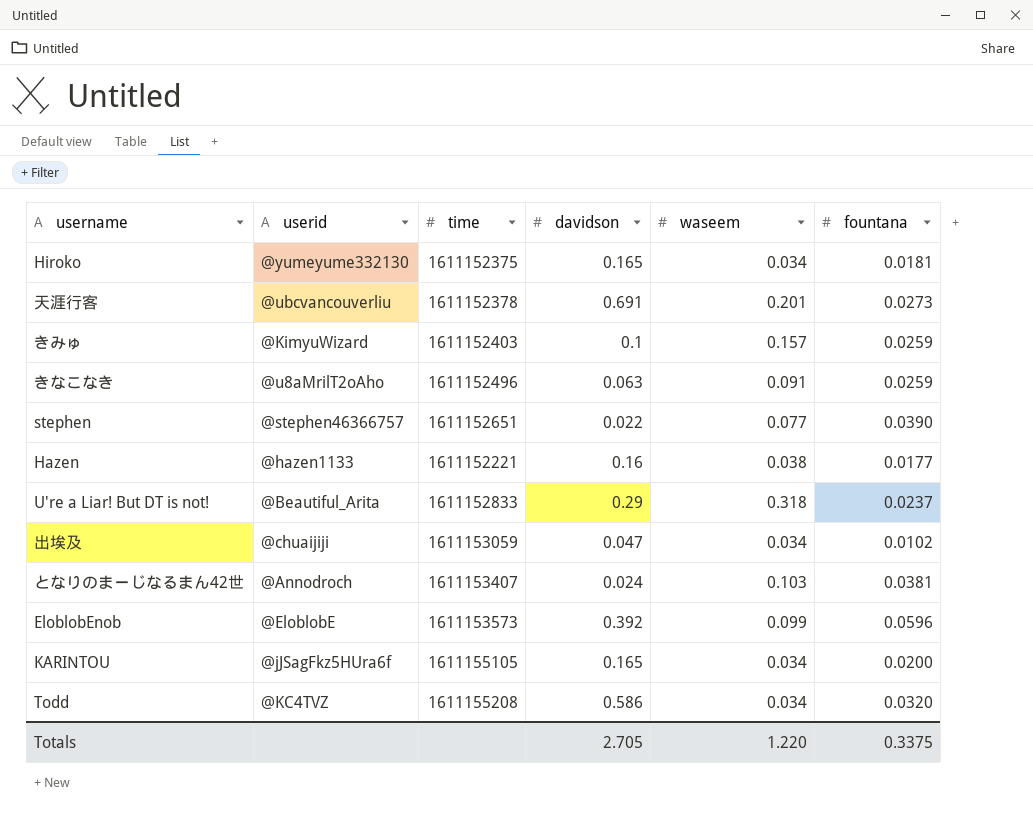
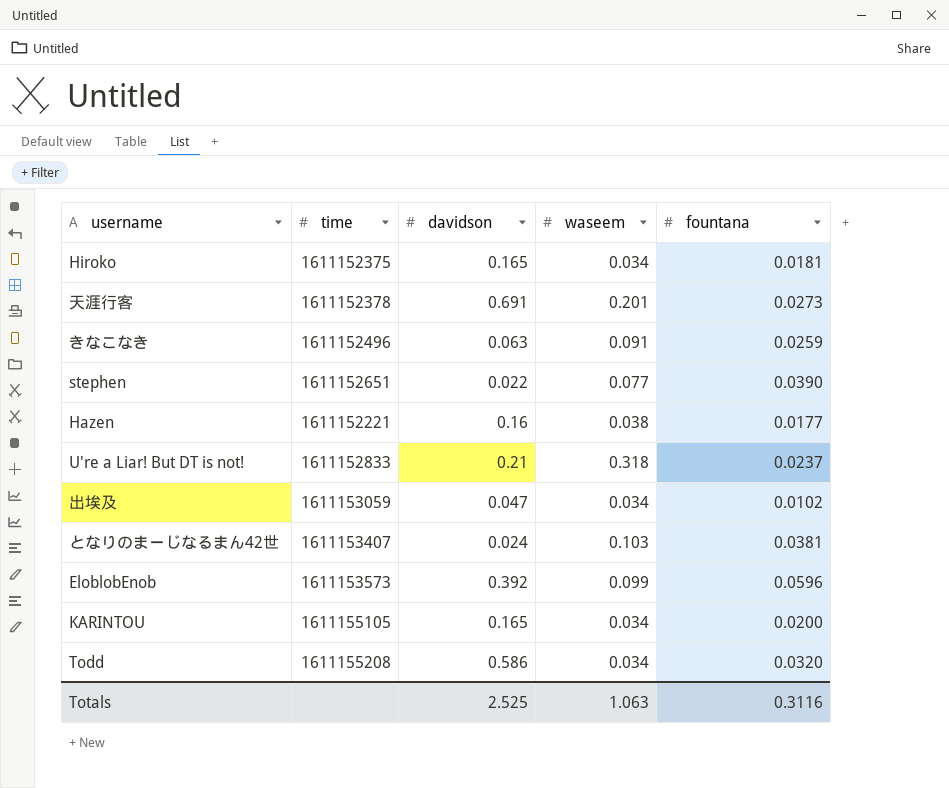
column userid | position: 2 -> none
row きみゅ: @KimyuWizard | 1611152403 | 0.1 | 0.157 | 0.0259 -> none
U're a Liar! But DT is not! | davidson: 0.29 -> 0.21
Totals | davidson: 2.705 -> 2.525
Totals | waseem: 1.220 -> 1.063
Totals | fountana: 0.3375 -> 0.3116

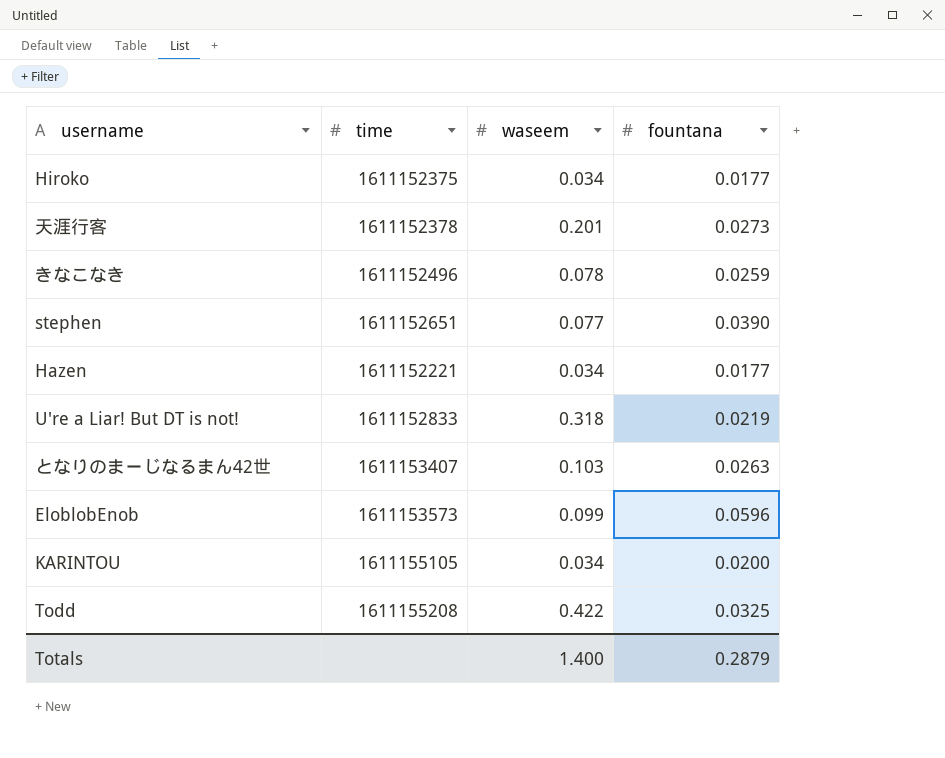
column davidson | position: 3 -> none
row 出埃及: 1611153059 | 0.047 | 0.034 | 0.0102 -> none
Hiroko | fountana: 0.0181 -> 0.0177
きなこなき | waseem: 0.091 -> 0.078
Hazen | waseem: 0.038 -> 0.034
U're a Liar! But DT is not! | fountana: 0.0237 -> 0.0219
となりのまーじなるまん42世 | fountana: 0.0381 -> 0.0263
Todd | waseem: 0.034 -> 0.422
Todd | fountana: 0.0320 -> 0.0325
Totals | waseem: 1.063 -> 1.400
Totals | fountana: 0.3116 -> 0.2879

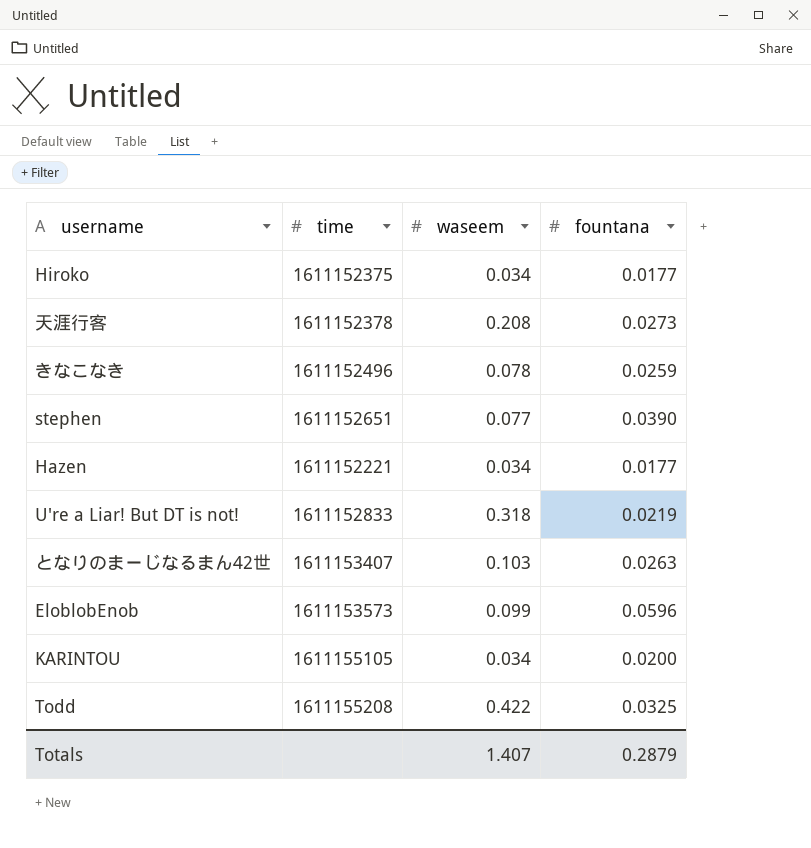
天涯行客 | waseem: 0.201 -> 0.208
Totals | waseem: 1.400 -> 1.407

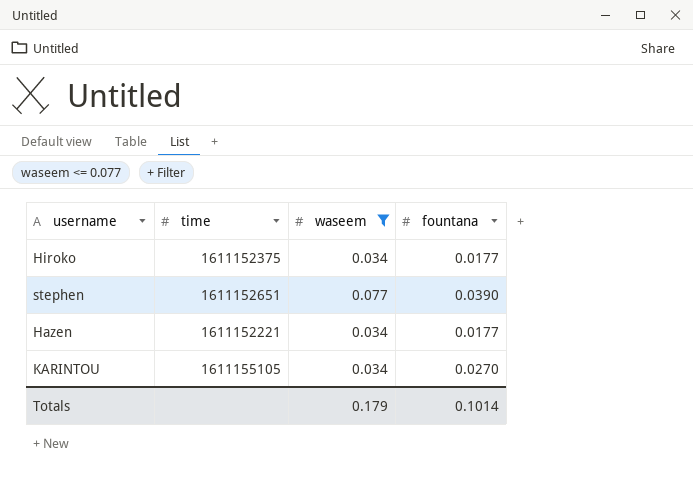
filter: none -> waseem <= 0.077
KARINTOU | fountana: 0.0200 -> 0.0270
Totals | waseem: 1.407 -> 0.179
Totals | fountana: 0.2879 -> 0.1014

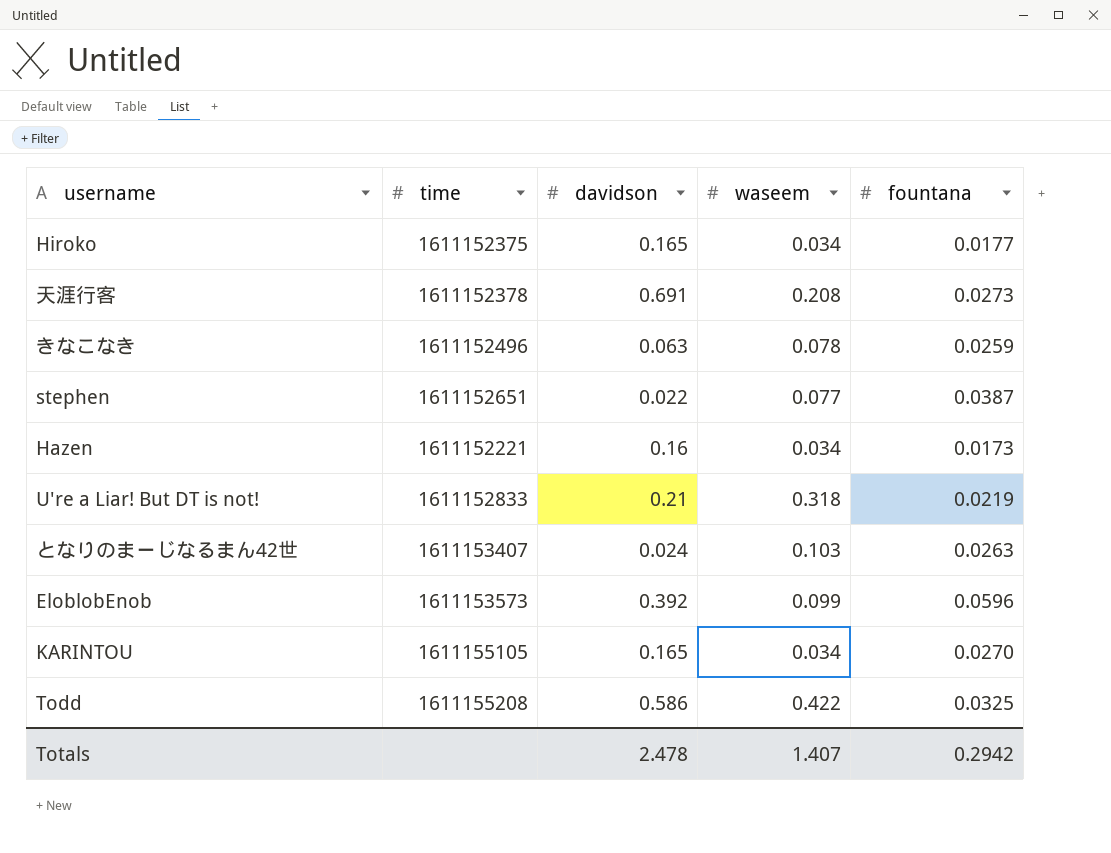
filter: waseem <= 0.077 -> none
column davidson | position: none -> 3
stephen | fountana: 0.0390 -> 0.0387
Hazen | fountana: 0.0177 -> 0.0173
Totals | waseem: 0.179 -> 1.407
Totals | fountana: 0.1014 -> 0.2942

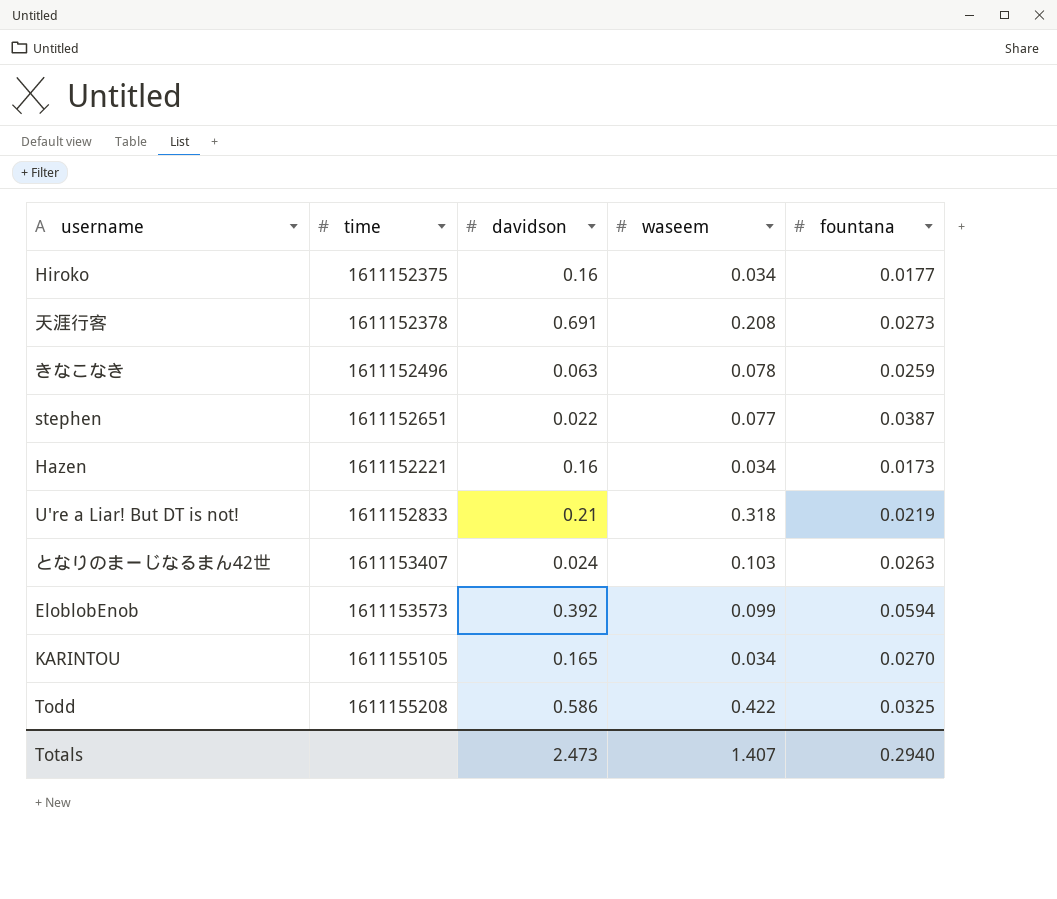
Hiroko | davidson: 0.165 -> 0.16
EloblobEnob | fountana: 0.0596 -> 0.0594
Totals | davidson: 2.478 -> 2.473
Totals | fountana: 0.2942 -> 0.2940

